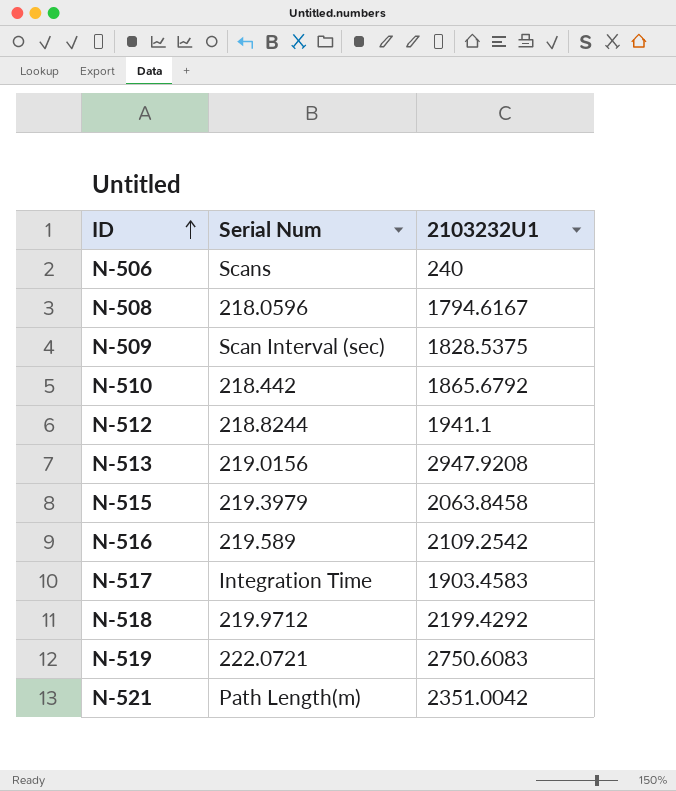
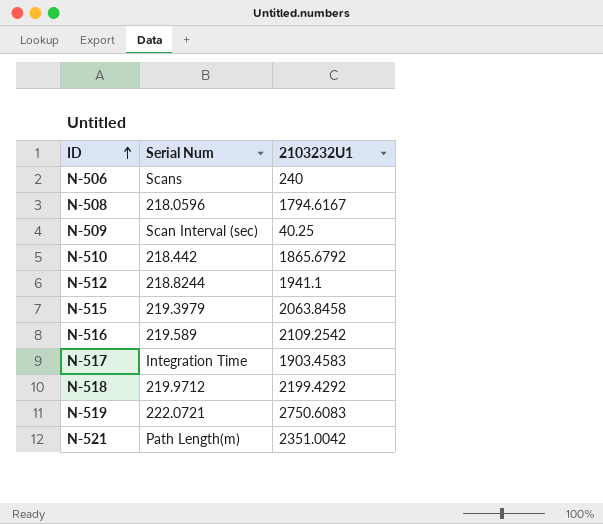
row N-513: 219.0156 | 2947.9208 -> none
N-509 | 2103232U1: 1828.5375 -> 40.25

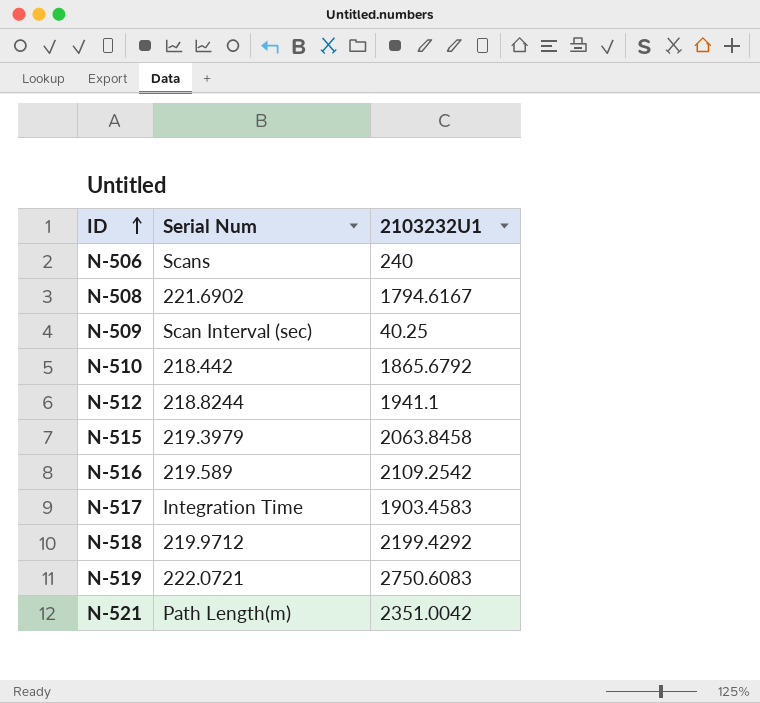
N-508 | Serial Num: 218.0596 -> 221.6902

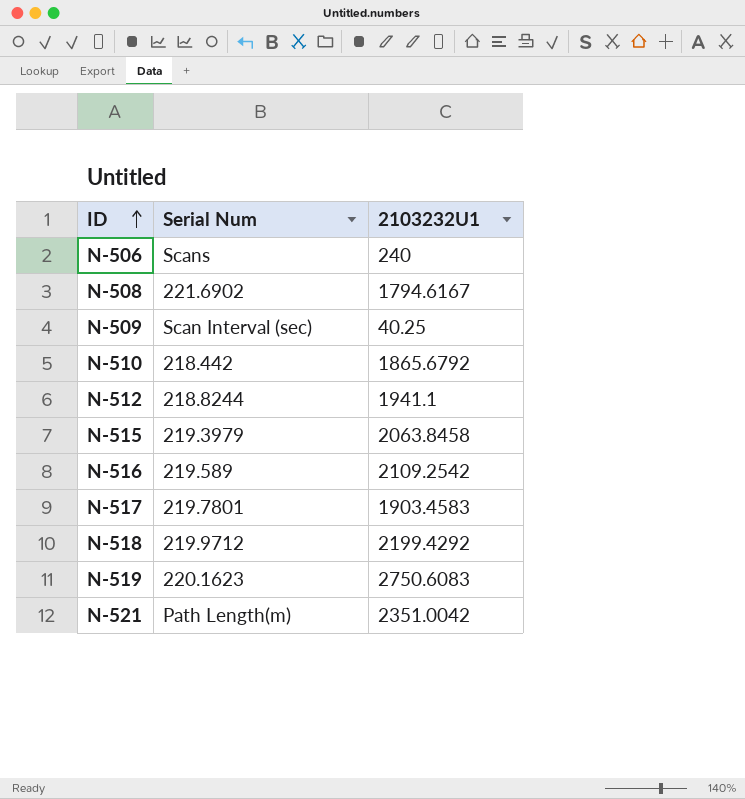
N-517 | Serial Num: Integration Time -> 219.7801
N-519 | Serial Num: 222.0721 -> 220.1623

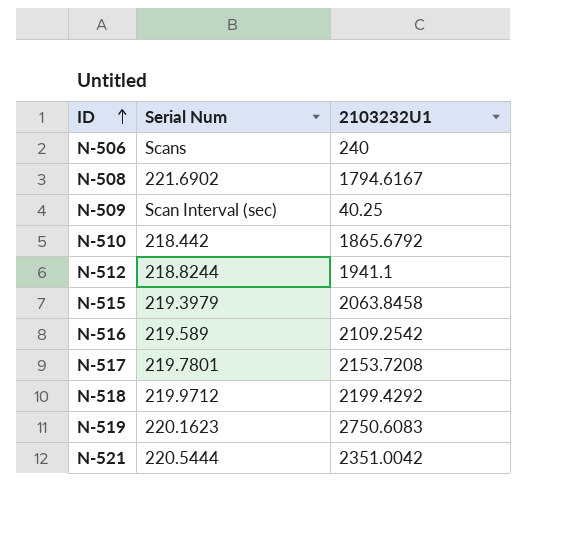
N-517 | 2103232U1: 1903.4583 -> 2153.7208
N-521 | Serial Num: Path Length(m) -> 220.5444

